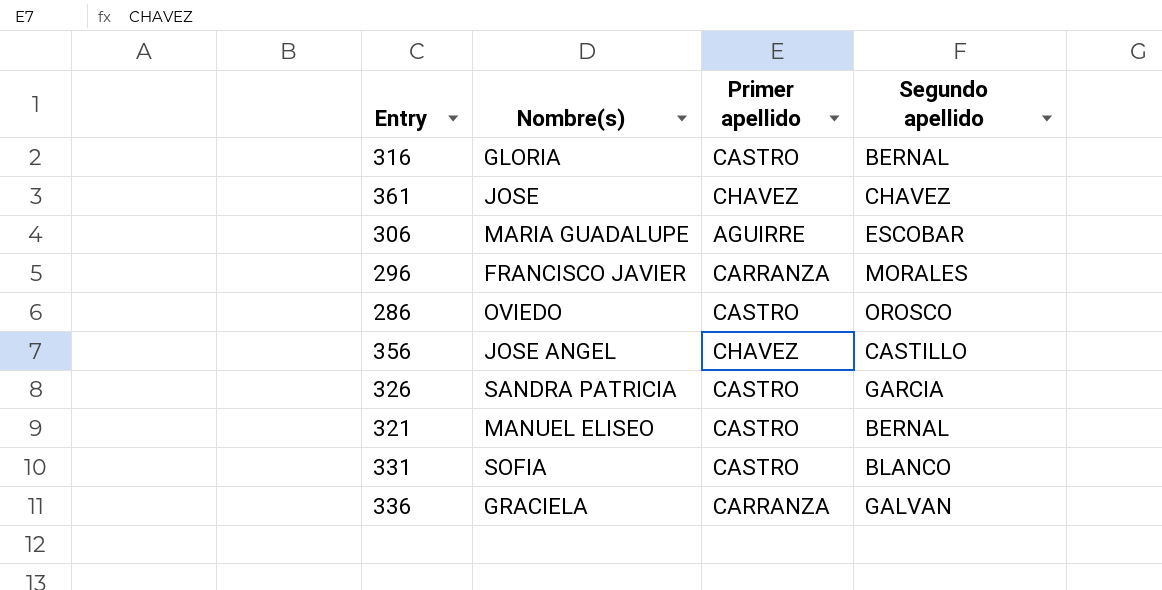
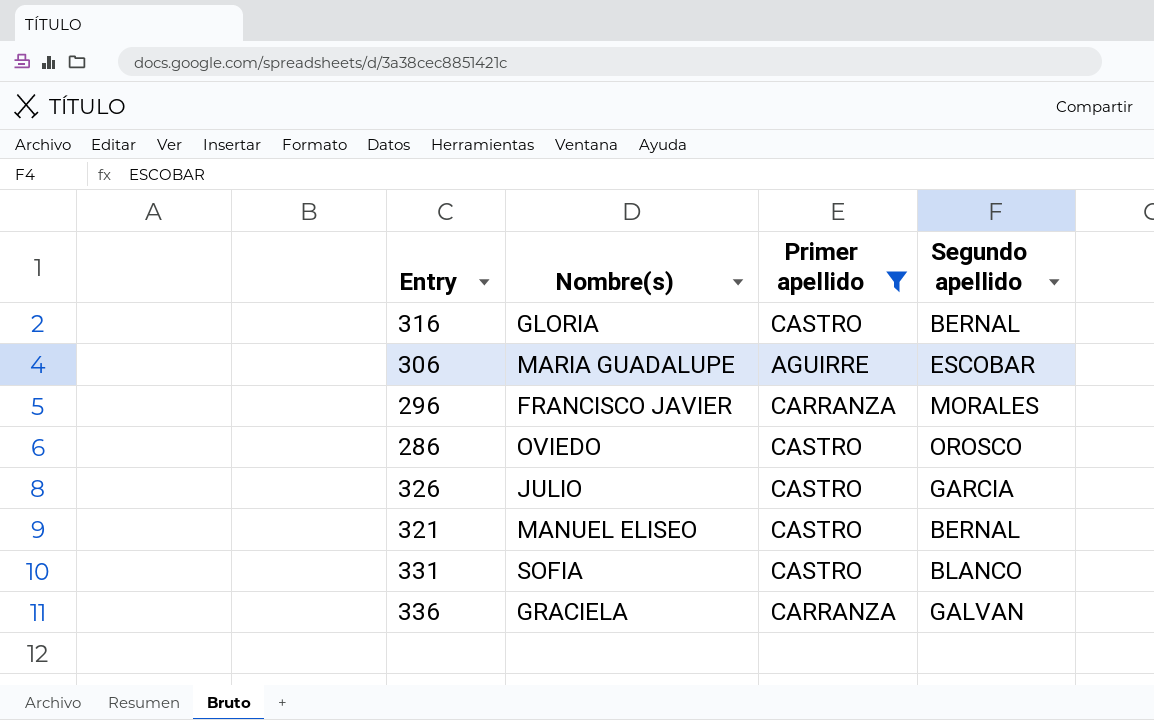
filter: none -> Primer apellido != CHAVEZ
326 | Nombre(s): SANDRA PATRICIA -> JULIO

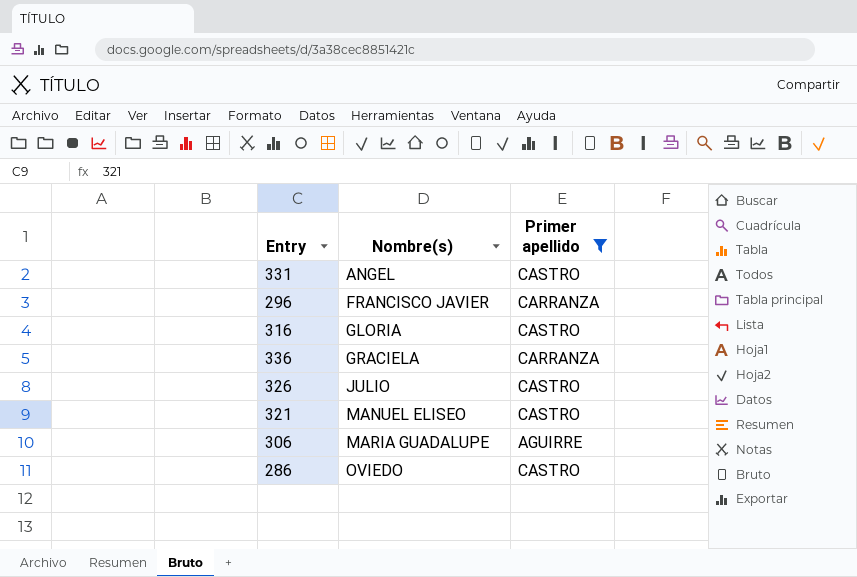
row order: none -> Nombre(s) ascending
column Segundo apellido | position: 4 -> none
331 | Nombre(s): SOFIA -> ANGEL

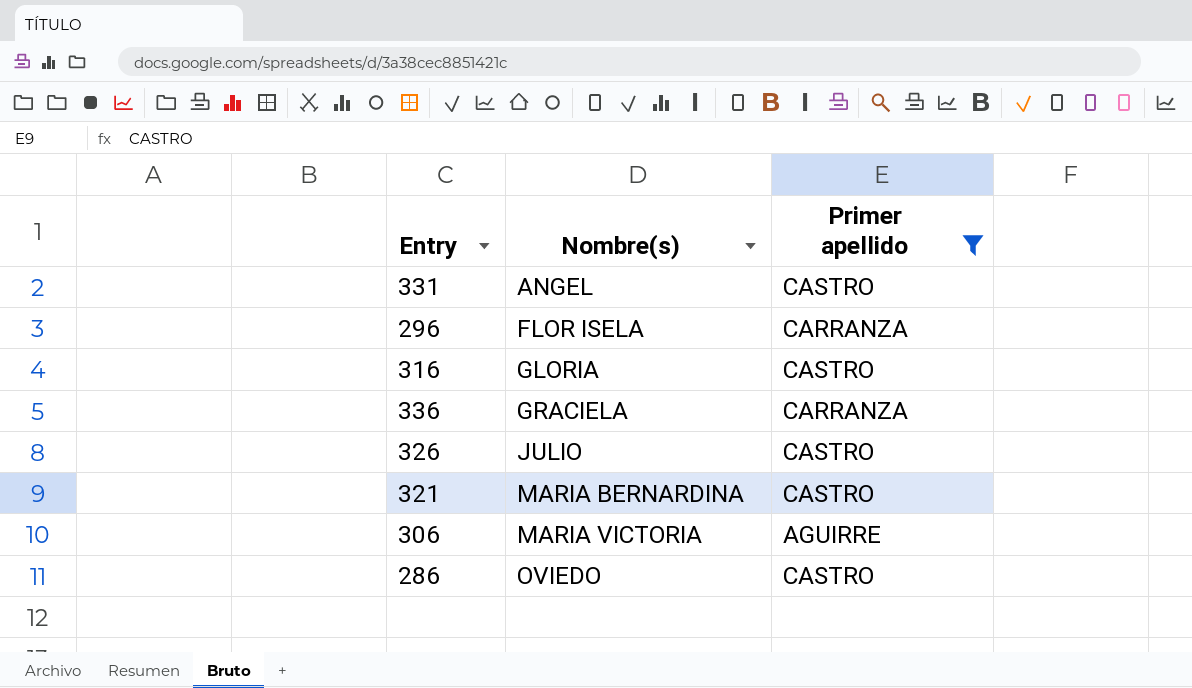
296 | Nombre(s): FRANCISCO JAVIER -> FLOR ISELA
321 | Nombre(s): MANUEL ELISEO -> MARIA BERNARDINA
306 | Nombre(s): MARIA GUADALUPE -> MARIA VICTORIA

